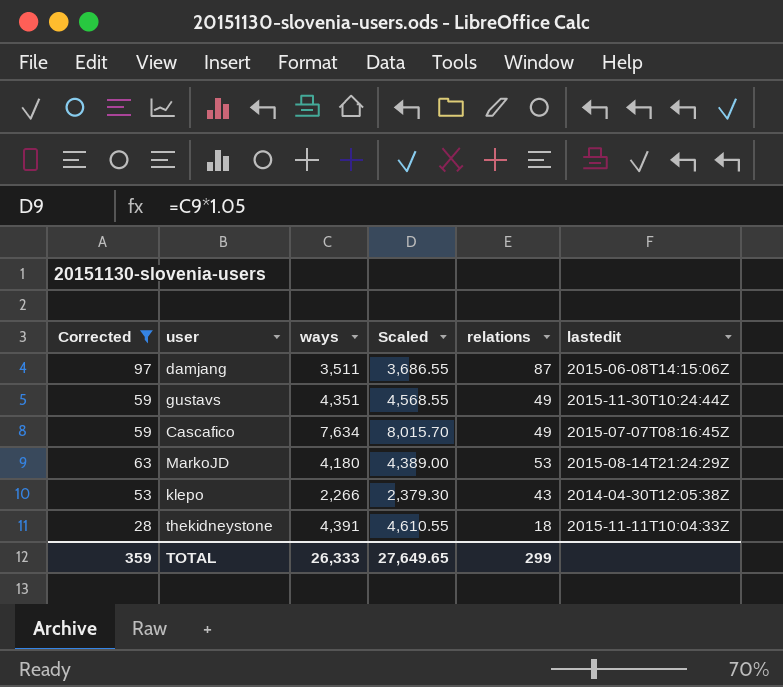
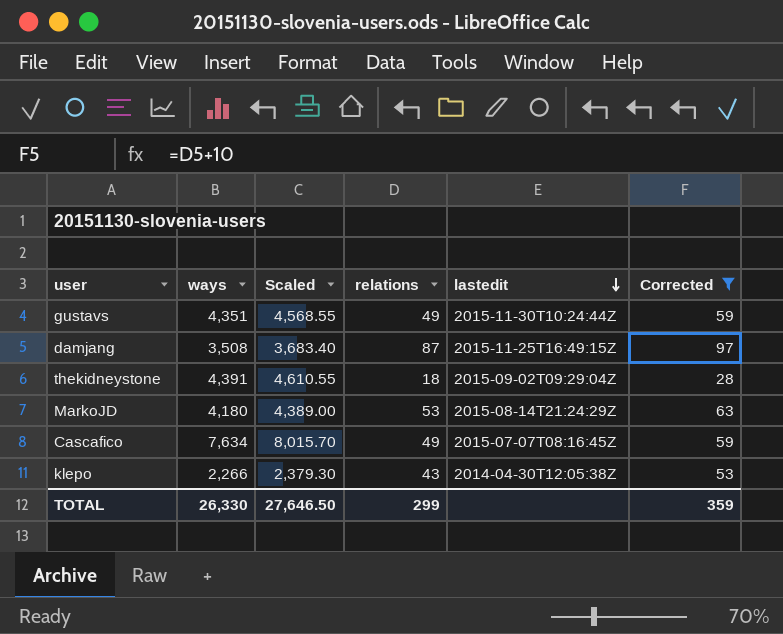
row order: none -> lastedit descending
column Corrected | position: 1 -> 6
damjang | ways: 3,511 -> 3,508
damjang | Scaled: 3,686.55 -> 3,683.40
damjang | lastedit: 2015-06-08T14:15:06Z -> 2015-11-25T16:49:15Z
thekidneystone | lastedit: 2015-11-11T10:04:33Z -> 2015-09-02T09:29:04Z
TOTAL | ways: 26,333 -> 26,330
TOTAL | Scaled: 27,649.65 -> 27,646.50

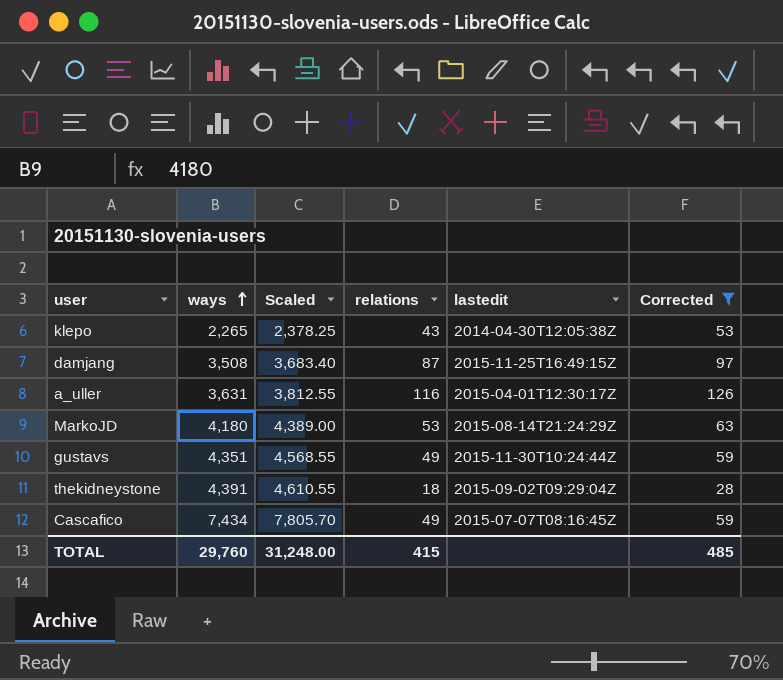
row order: lastedit descending -> ways ascending
klepo | ways: 2,266 -> 2,265
klepo | Scaled: 2,379.30 -> 2,378.25
row a_uller: none -> 3,631 | 3,812.55 | 116 | 2015-04-01T12:30:17Z | 126
Cascafico | ways: 7,634 -> 7,434
Cascafico | Scaled: 8,015.70 -> 7,805.70
TOTAL | ways: 26,330 -> 29,760
TOTAL | Scaled: 27,646.50 -> 31,248.00
TOTAL | relations: 299 -> 415
TOTAL | Corrected: 359 -> 485

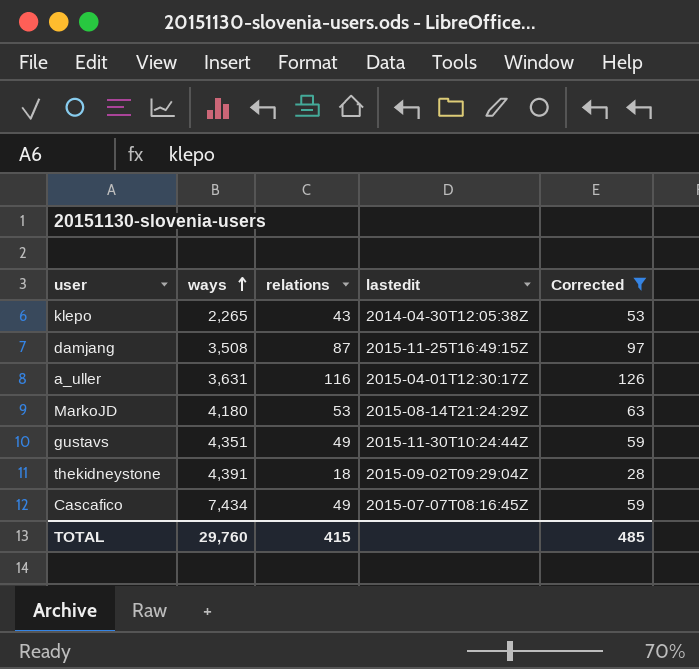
column Scaled | formula: [ways] * 1.05 -> none

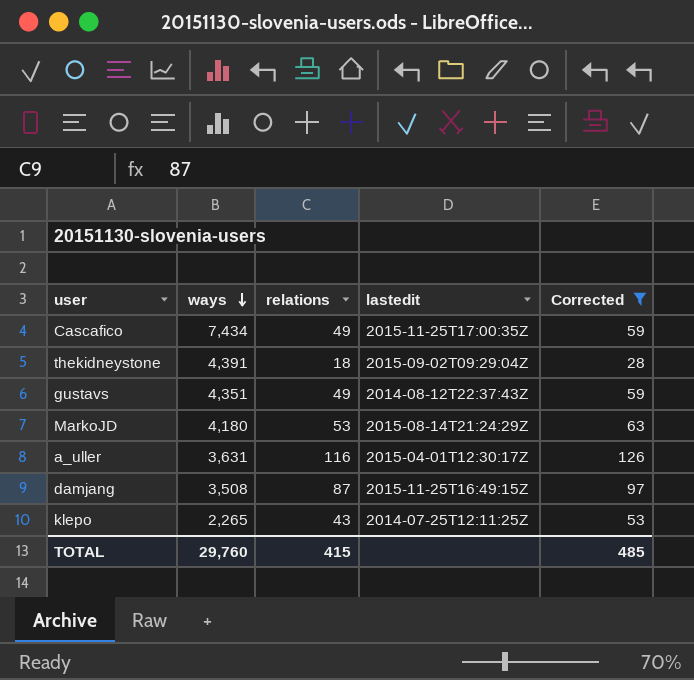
row order: ways ascending -> ways descending
Cascafico | lastedit: 2015-07-07T08:16:45Z -> 2015-11-25T17:00:35Z
gustavs | lastedit: 2015-11-30T10:24:44Z -> 2014-08-12T22:37:43Z
klepo | lastedit: 2014-04-30T12:05:38Z -> 2014-07-25T12:11:25Z

